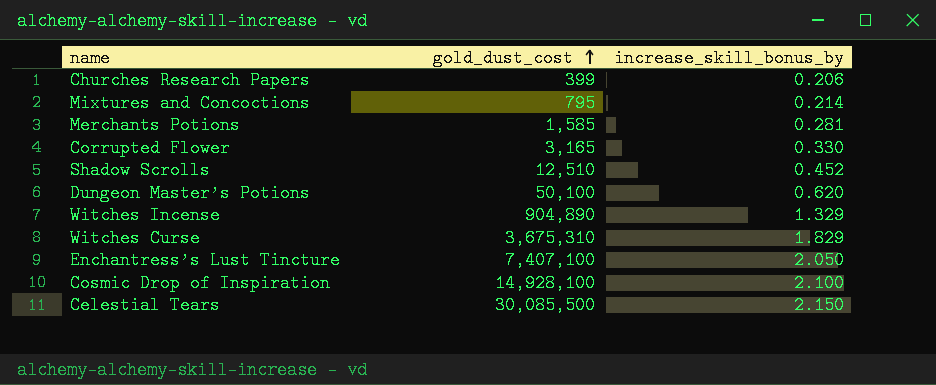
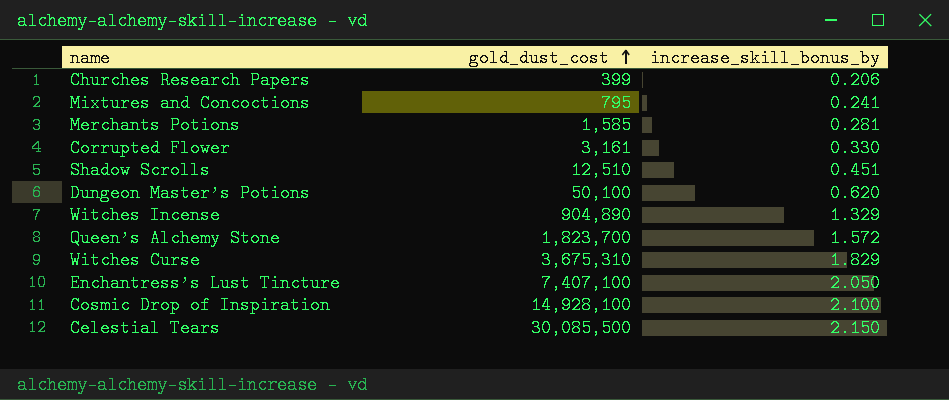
Mixtures and Concoctions | increase_skill_bonus_by: 0.214 -> 0.241
Corrupted Flower | gold_dust_cost: 3,165 -> 3,161
Shadow Scrolls | increase_skill_bonus_by: 0.452 -> 0.451
row Queen’s Alchemy Stone: none -> 1,823,700 | 1.572

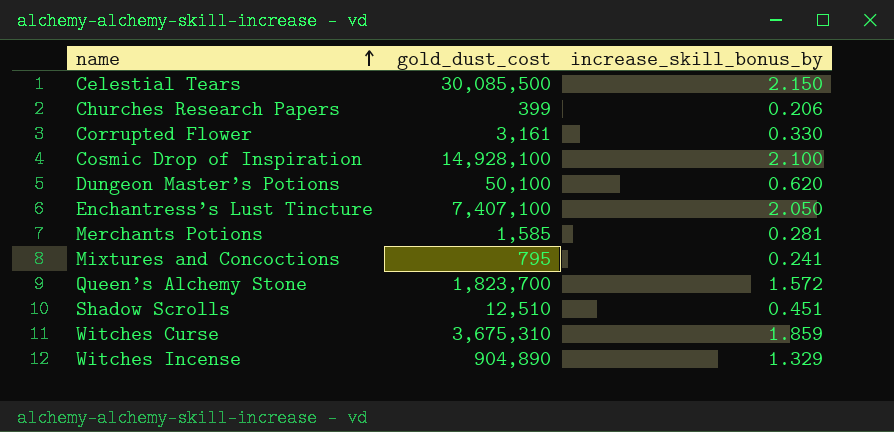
row order: gold_dust_cost ascending -> name ascending
Witches Curse | increase_skill_bonus_by: 1.829 -> 1.859

